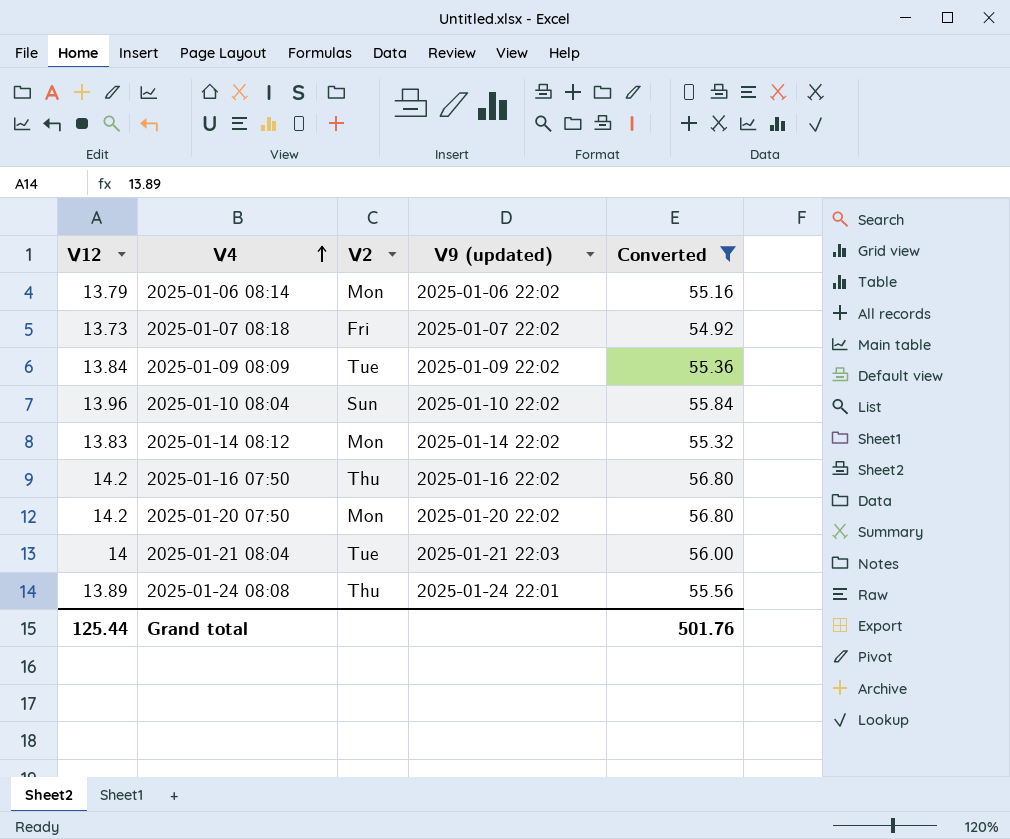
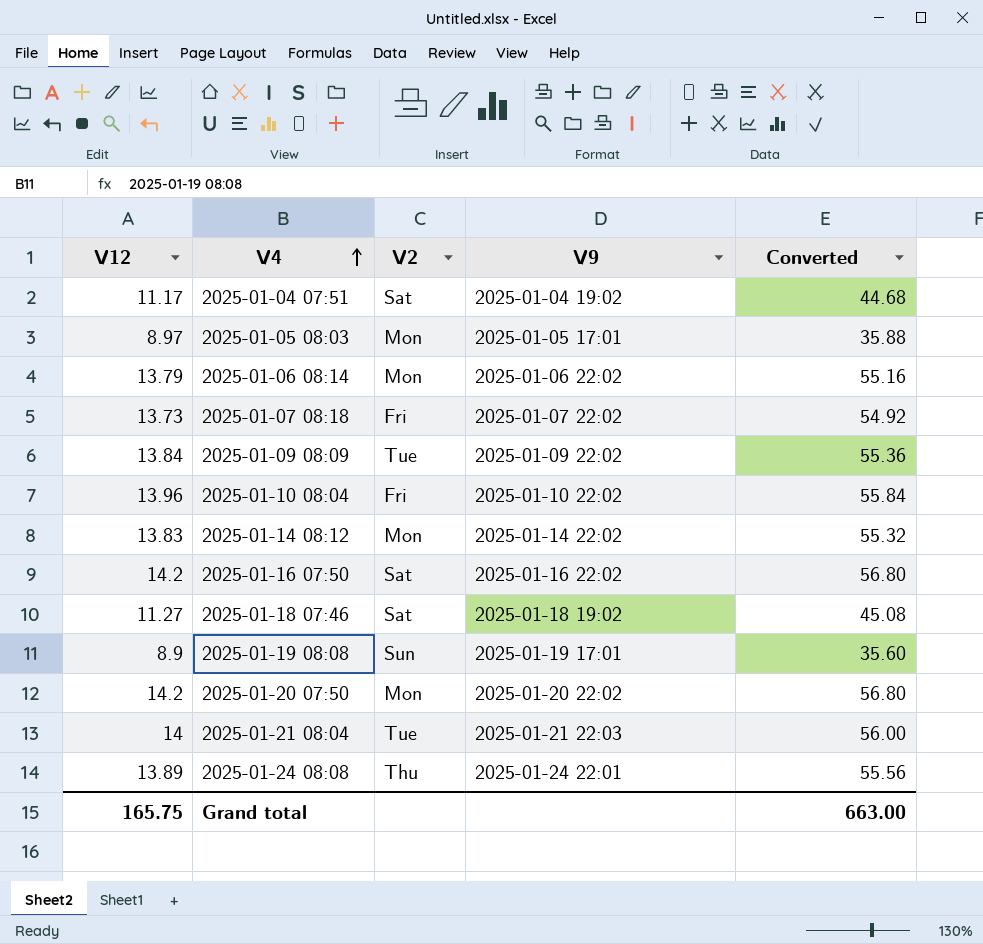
filter: Converted >= 54.92 -> none
column name: V9 (updated) -> V9
2025-01-10 08:04 | V2: Sun -> Fri
2025-01-16 07:50 | V2: Thu -> Sat
Grand total | V12: 125.44 -> 165.75
Grand total | Converted: 501.76 -> 663.00

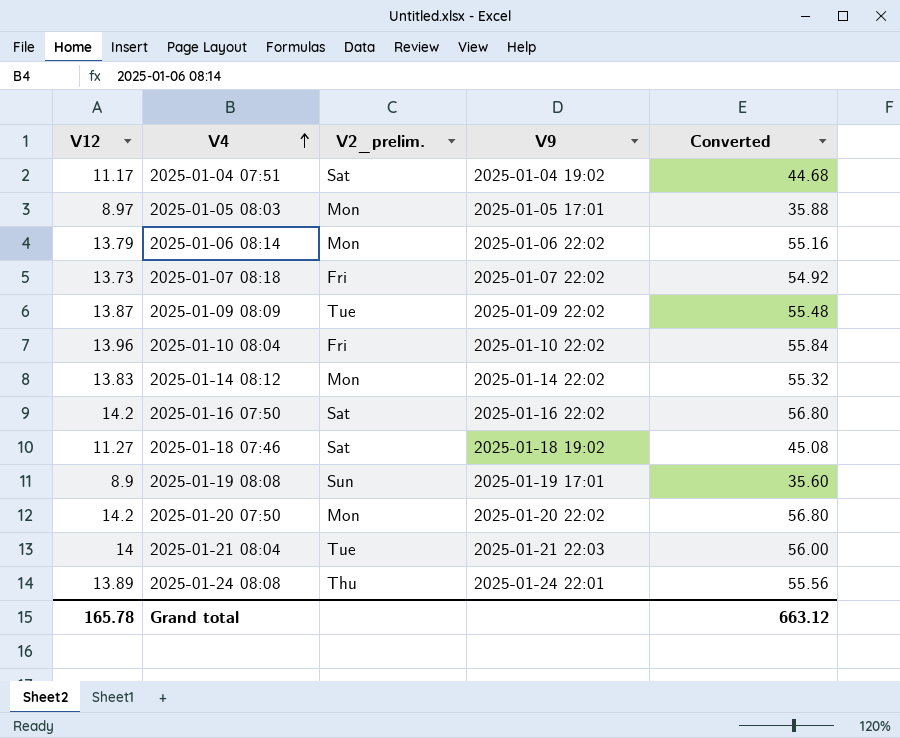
column name: V2 -> V2_prelim.
2025-01-09 08:09 | V12: 13.84 -> 13.87
2025-01-09 08:09 | Converted: 55.36 -> 55.48
Grand total | V12: 165.75 -> 165.78
Grand total | Converted: 663.00 -> 663.12

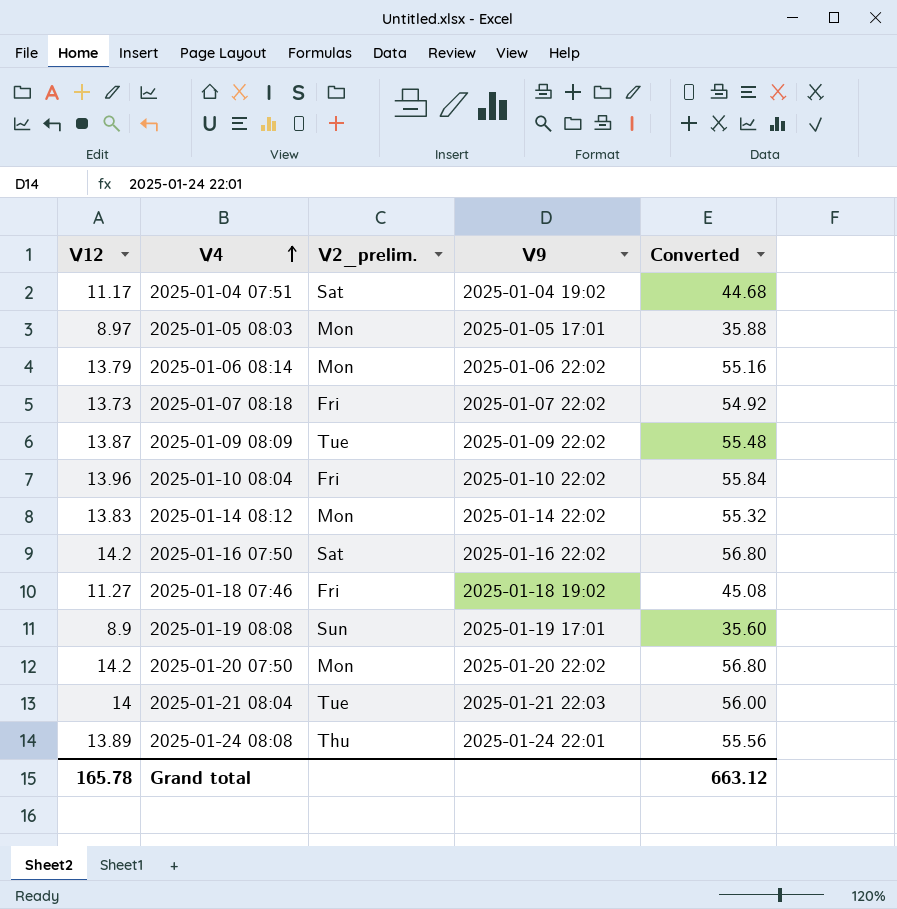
2025-01-18 07:46 | V2_prelim.: Sat -> Fri

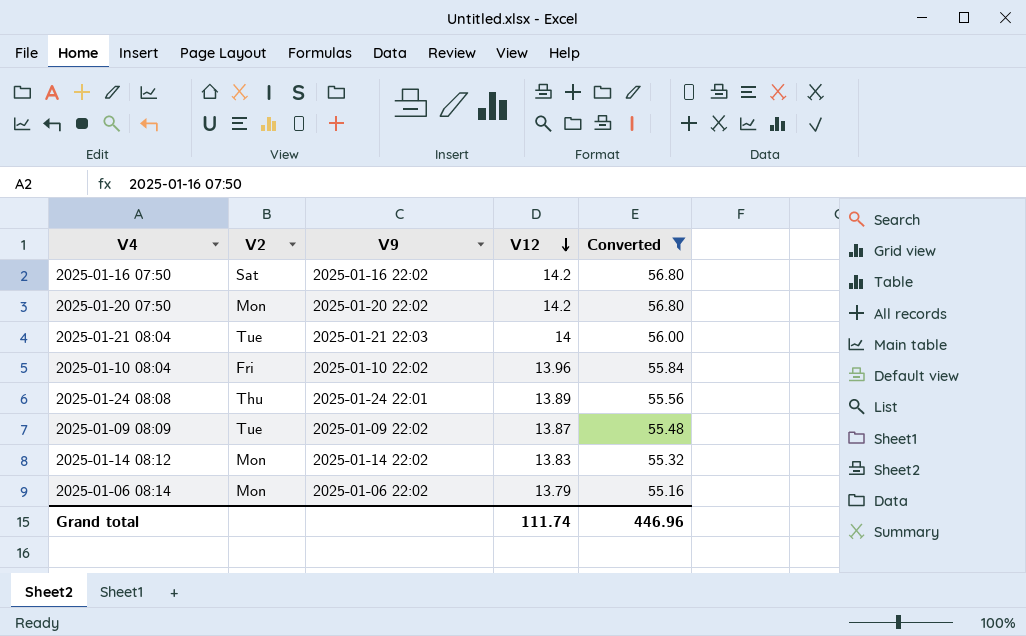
filter: none -> Converted >= 55.16
row order: V4 ascending -> V12 descending
column name: V2_prelim. -> V2
column V12 | position: 1 -> 4
Grand total | V12: 165.78 -> 111.74
Grand total | Converted: 663.12 -> 446.96

